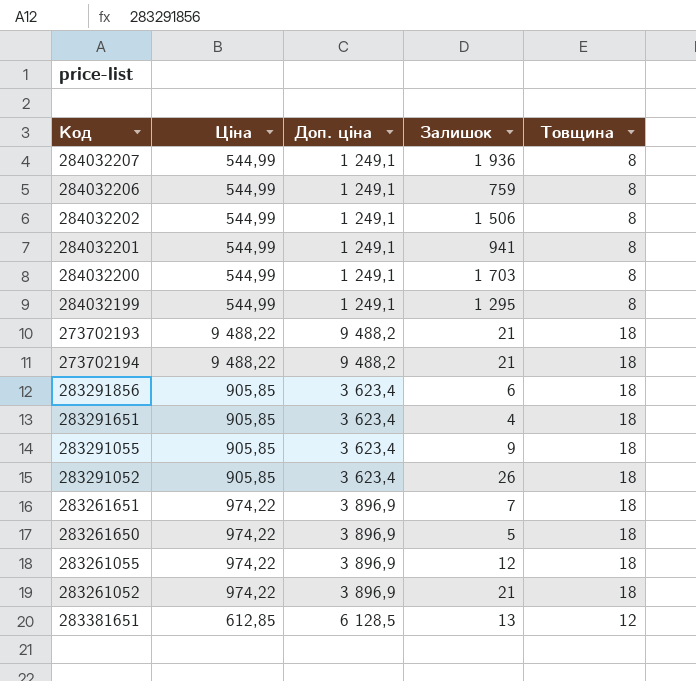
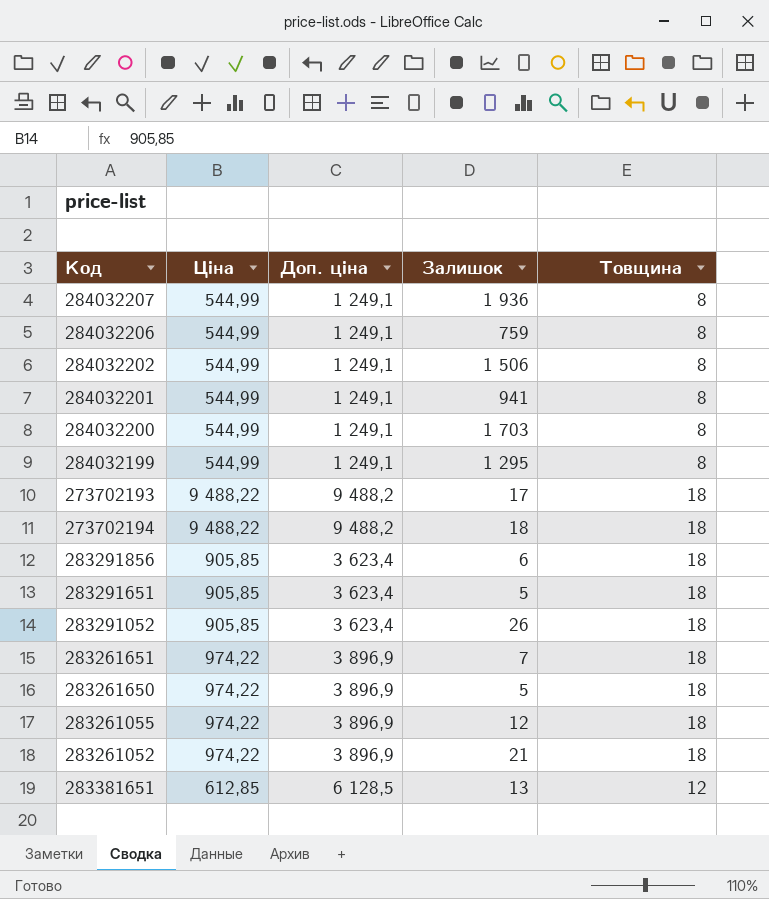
row 283291055: 905,85 | 3 623,4 | 9 | 18 -> none
273702193 | Залишок: 21 -> 17
273702194 | Залишок: 21 -> 18
283291651 | Залишок: 4 -> 5

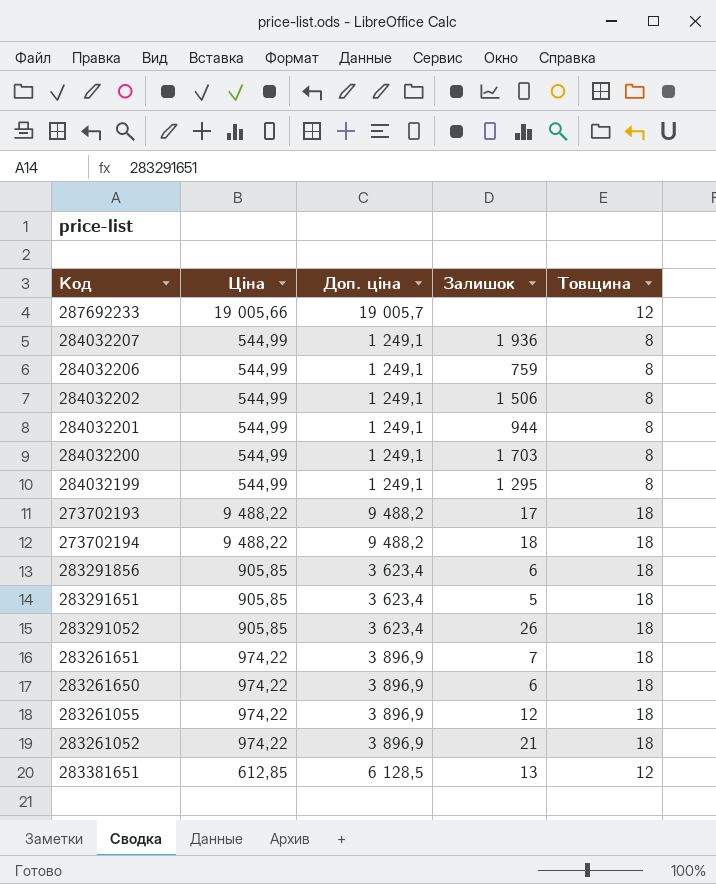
row 287692233: none -> 19 005,66 | 19 005,7 | none | 12
284032201 | Залишок: 941 -> 944
283261650 | Залишок: 5 -> 6

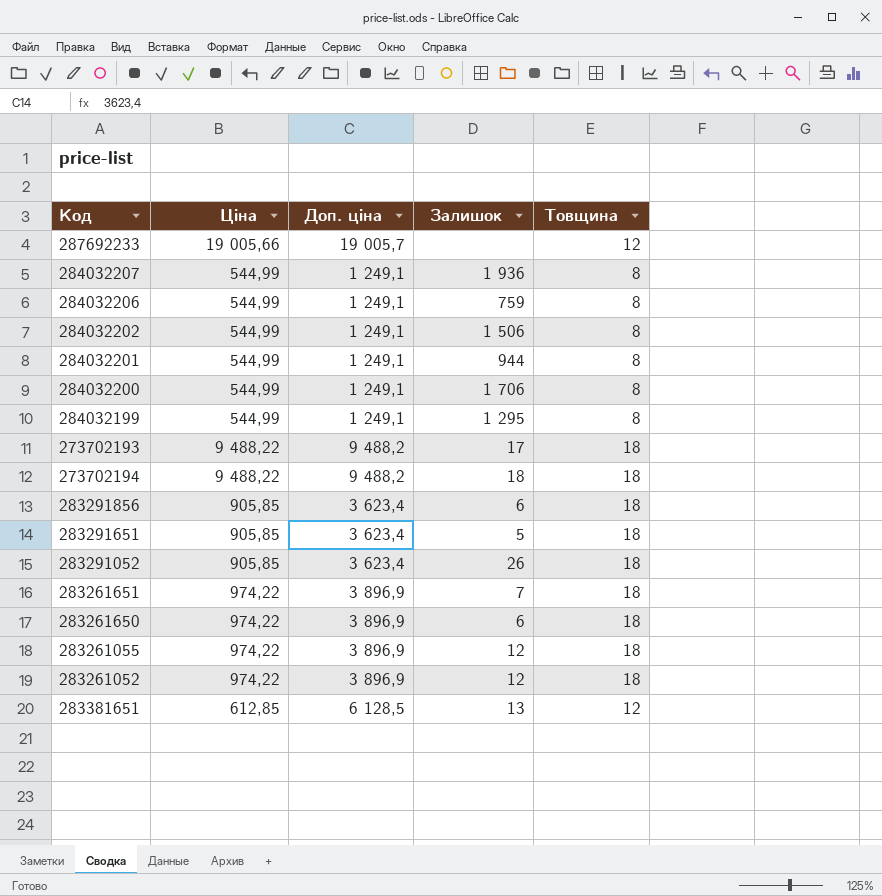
284032200 | Залишок: 1 703 -> 1 706
283261052 | Залишок: 21 -> 12

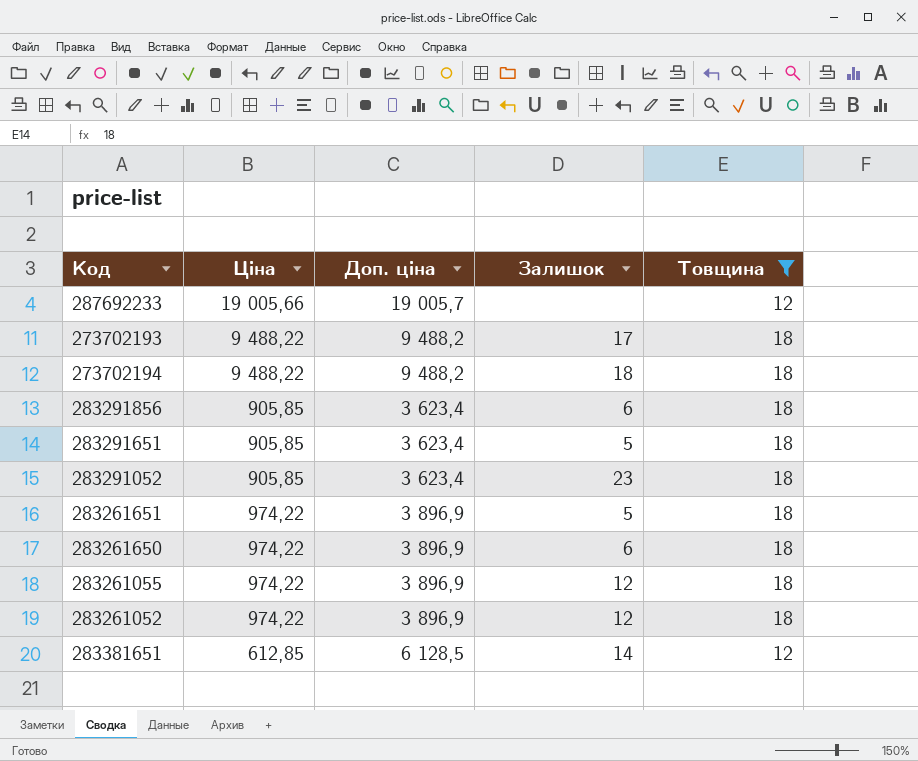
filter: none -> Товщина != 8
283291052 | Залишок: 26 -> 23
283261651 | Залишок: 7 -> 5
283381651 | Залишок: 13 -> 14

